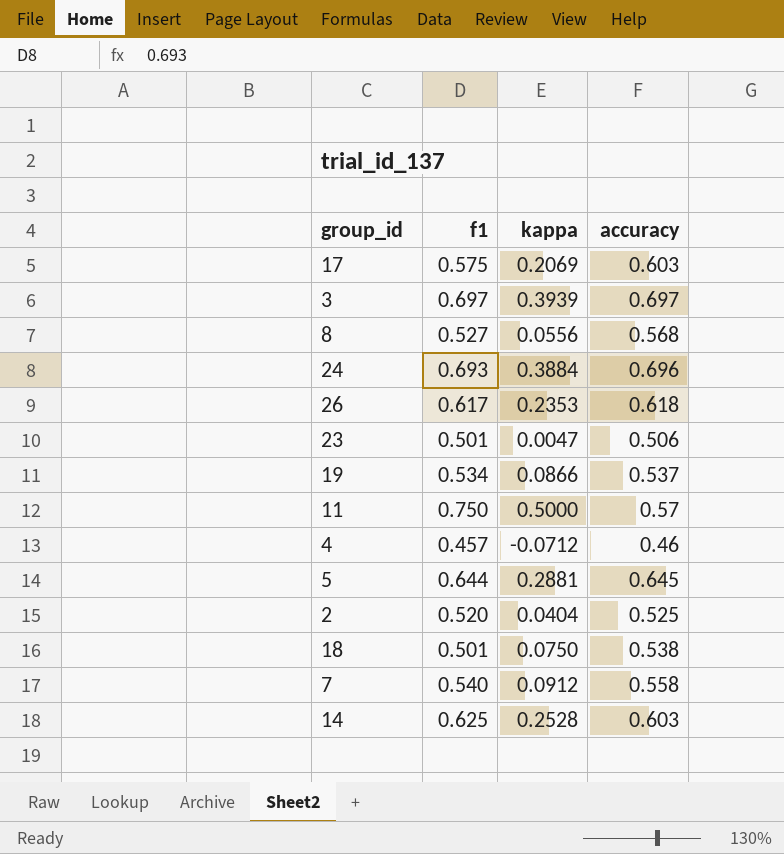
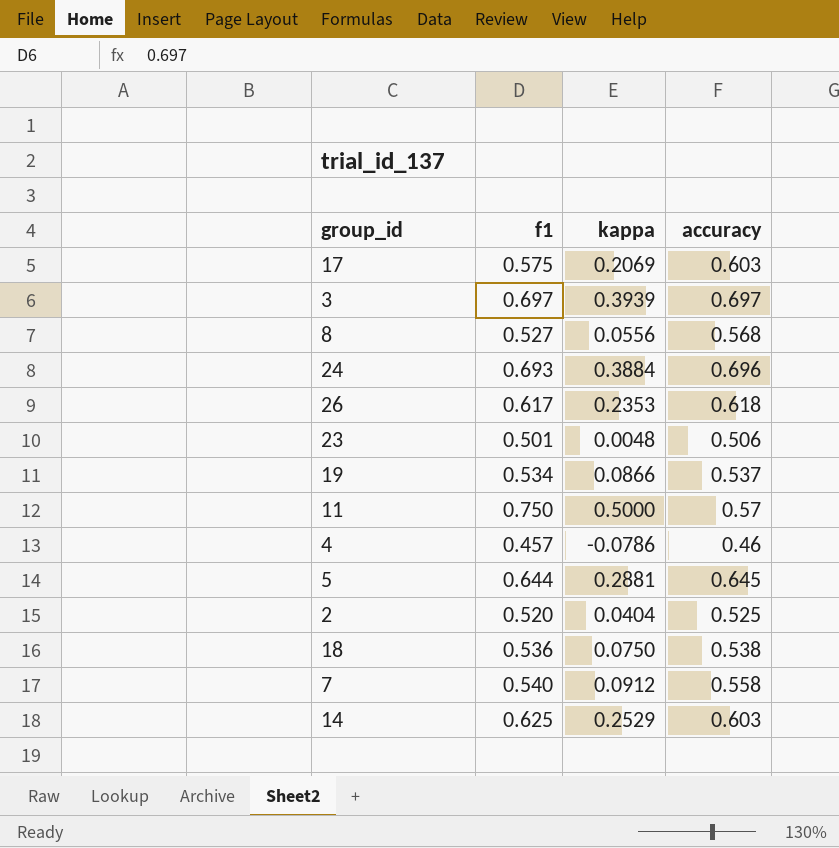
23 | kappa: 0.0047 -> 0.0048
4 | kappa: -0.0712 -> -0.0786
18 | f1: 0.501 -> 0.536
14 | kappa: 0.2528 -> 0.2529

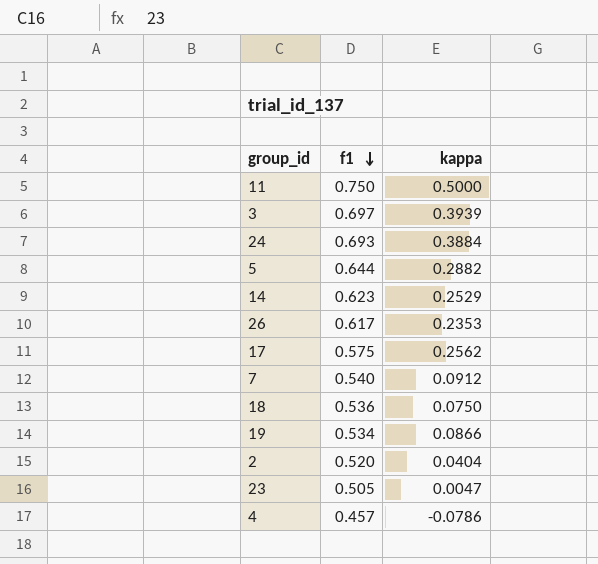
row order: none -> f1 descending
column accuracy | position: 4 -> none
row 8: 0.527 | 0.0556 | 0.568 -> none
5 | kappa: 0.2881 -> 0.2882
14 | f1: 0.625 -> 0.623
17 | kappa: 0.2069 -> 0.2562
23 | f1: 0.501 -> 0.505
23 | kappa: 0.0048 -> 0.0047

